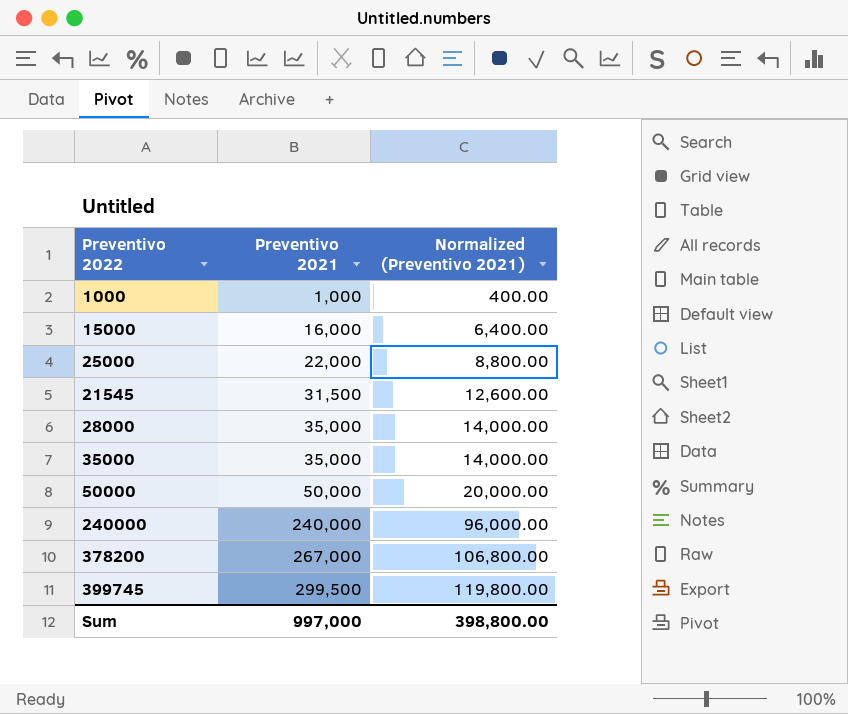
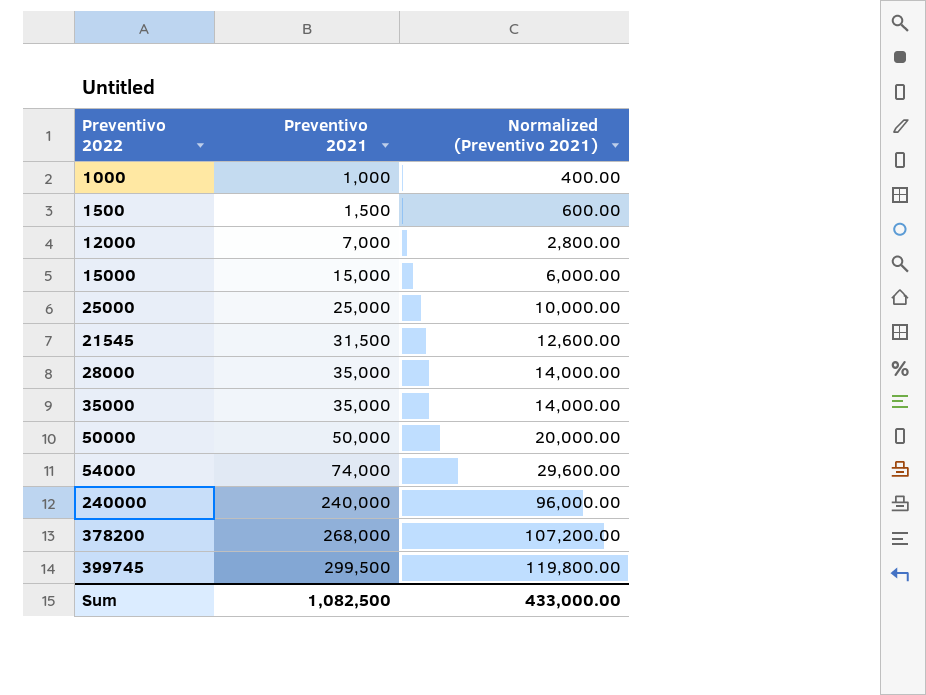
row 1500: none -> 1,500 | 600.00
row 12000: none -> 7,000 | 2,800.00
15000 | Preventivo 2021: 16,000 -> 15,000
15000 | Normalized (Preventivo 2021): 6,400.00 -> 6,000.00
25000 | Preventivo 2021: 22,000 -> 25,000
25000 | Normalized (Preventivo 2021): 8,800.00 -> 10,000.00
row 54000: none -> 74,000 | 29,600.00
378200 | Preventivo 2021: 267,000 -> 268,000
378200 | Normalized (Preventivo 2021): 106,800.00 -> 107,200.00
Sum | Preventivo 2021: 997,000 -> 1,082,500
Sum | Normalized (Preventivo 2021): 398,800.00 -> 433,000.00

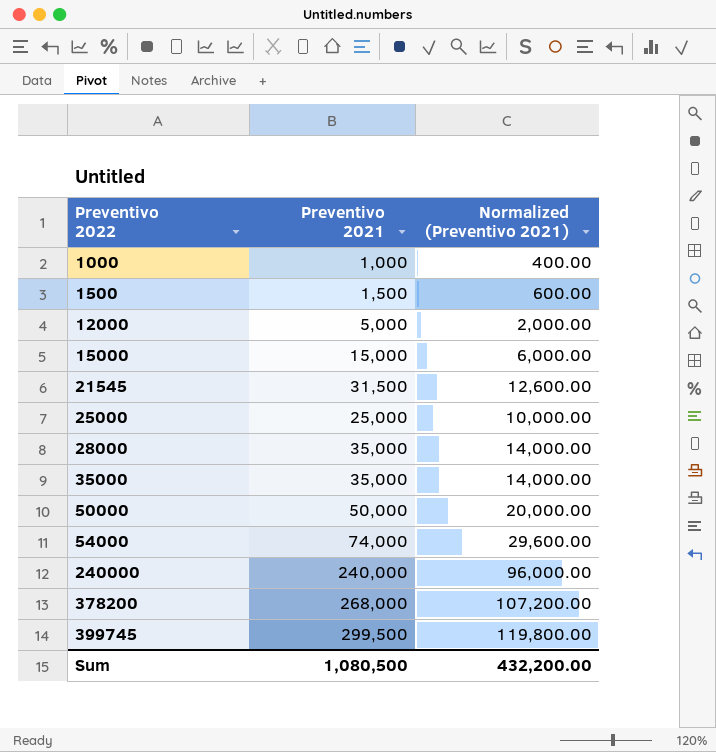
row order: Preventivo 2021 ascending -> Preventivo 2022 ascending
12000 | Preventivo 2021: 7,000 -> 5,000
12000 | Normalized (Preventivo 2021): 2,800.00 -> 2,000.00
Sum | Preventivo 2021: 1,082,500 -> 1,080,500
Sum | Normalized (Preventivo 2021): 433,000.00 -> 432,200.00

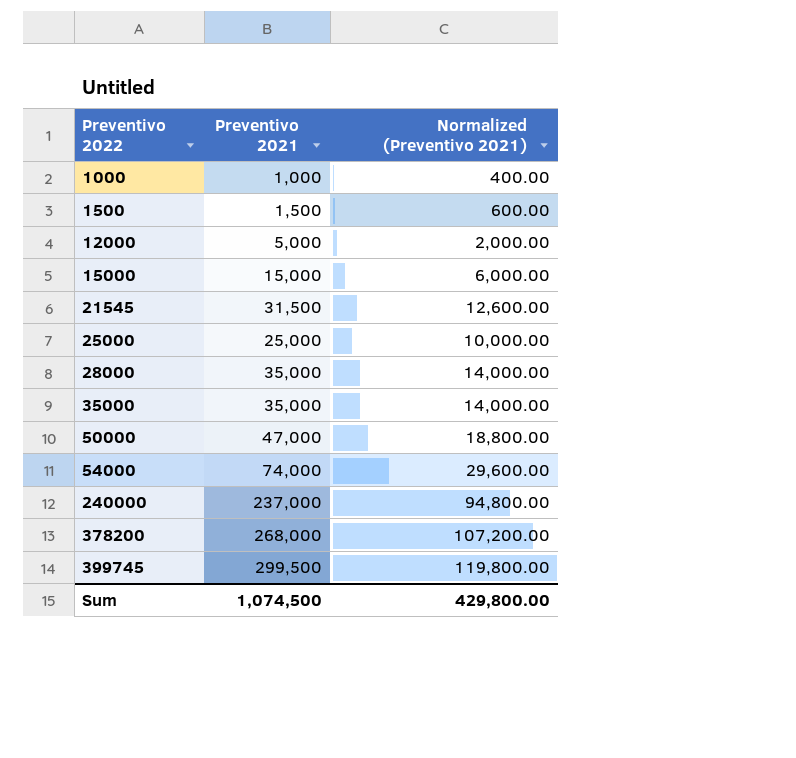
50000 | Preventivo 2021: 50,000 -> 47,000
50000 | Normalized (Preventivo 2021): 20,000.00 -> 18,800.00
240000 | Preventivo 2021: 240,000 -> 237,000
240000 | Normalized (Preventivo 2021): 96,000.00 -> 94,800.00
Sum | Preventivo 2021: 1,080,500 -> 1,074,500
Sum | Normalized (Preventivo 2021): 432,200.00 -> 429,800.00

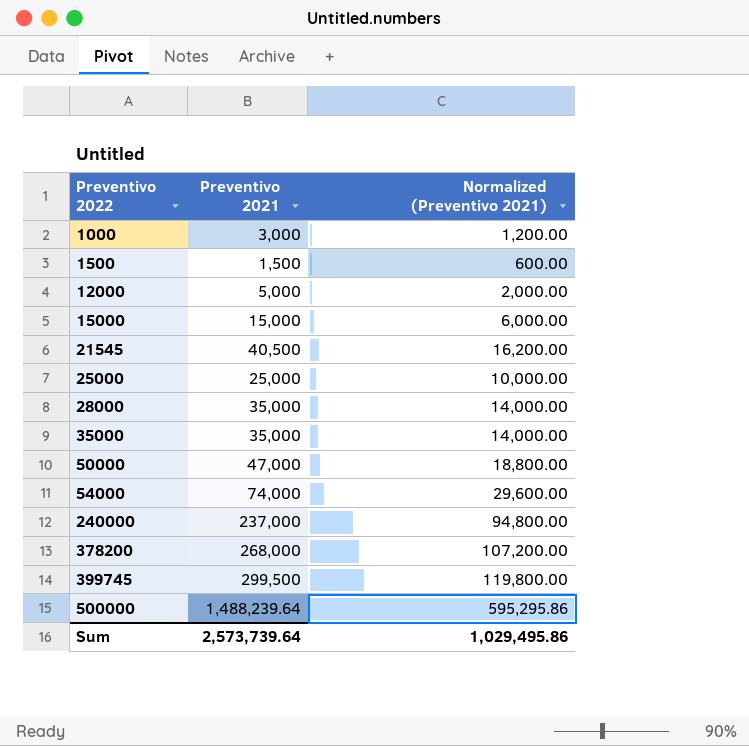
1000 | Preventivo 2021: 1,000 -> 3,000
1000 | Normalized (Preventivo 2021): 400.00 -> 1,200.00
21545 | Preventivo 2021: 31,500 -> 40,500
21545 | Normalized (Preventivo 2021): 12,600.00 -> 16,200.00
row 500000: none -> 1,488,239.64 | 595,295.86
Sum | Preventivo 2021: 1,074,500 -> 2,573,739.64
Sum | Normalized (Preventivo 2021): 429,800.00 -> 1,029,495.86

